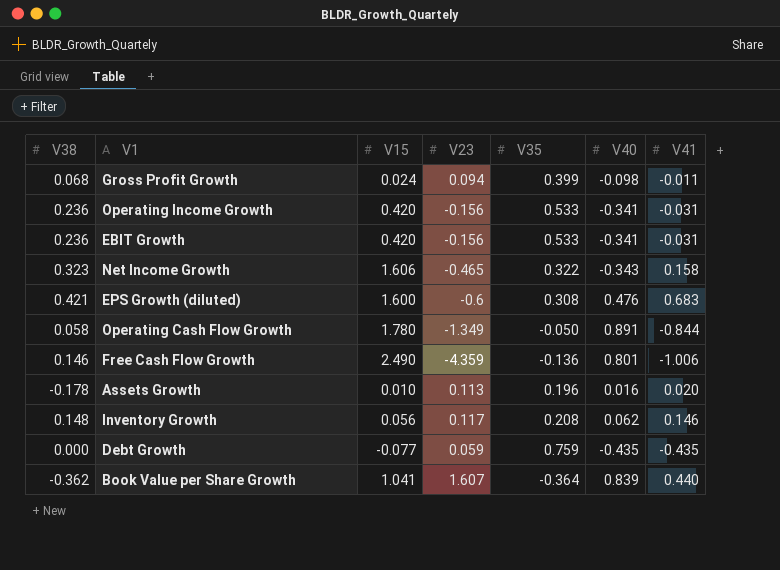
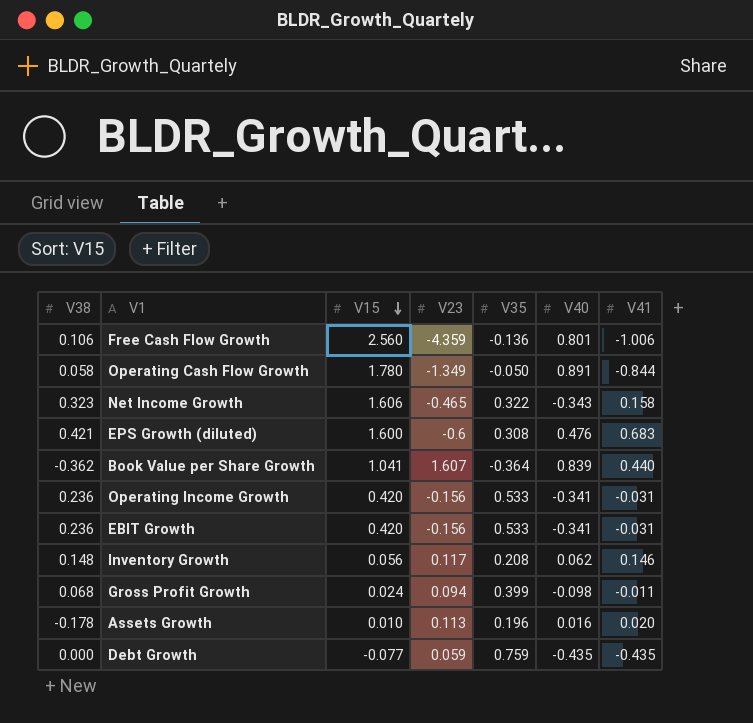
row order: none -> V15 descending
Free Cash Flow Growth | V38: 0.146 -> 0.106
Free Cash Flow Growth | V15: 2.490 -> 2.560

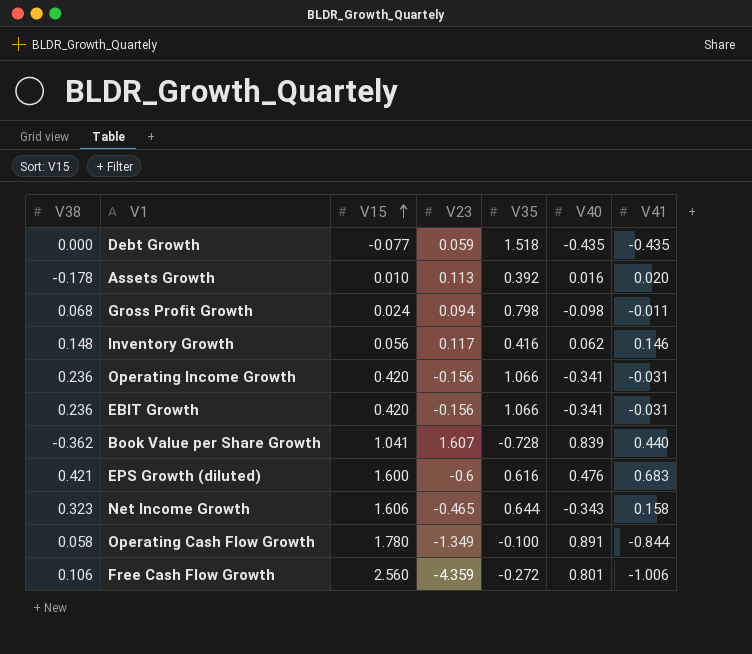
row order: V15 descending -> V15 ascending
Debt Growth | V35: 0.759 -> 1.518
Assets Growth | V35: 0.196 -> 0.392
Gross Profit Growth | V35: 0.399 -> 0.798
Inventory Growth | V35: 0.208 -> 0.416
Operating Income Growth | V35: 0.533 -> 1.066
EBIT Growth | V35: 0.533 -> 1.066
Book Value per Share Growth | V35: -0.364 -> -0.728
EPS Growth (diluted) | V35: 0.308 -> 0.616
Net Income Growth | V35: 0.322 -> 0.644
Operating Cash Flow Growth | V35: -0.050 -> -0.100
Free Cash Flow Growth | V35: -0.136 -> -0.272

